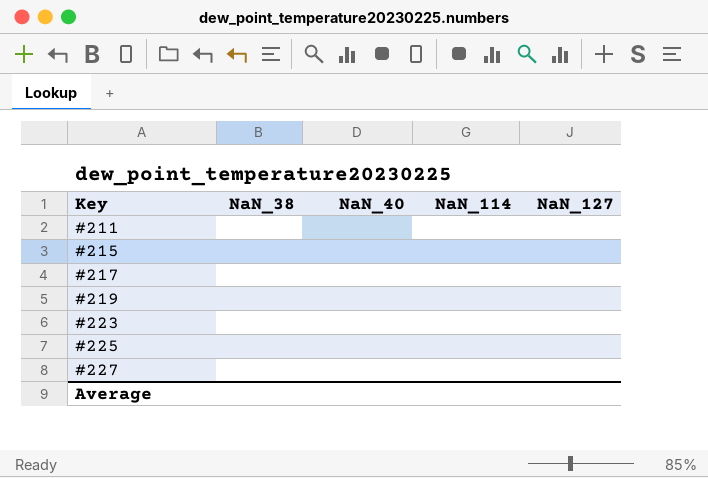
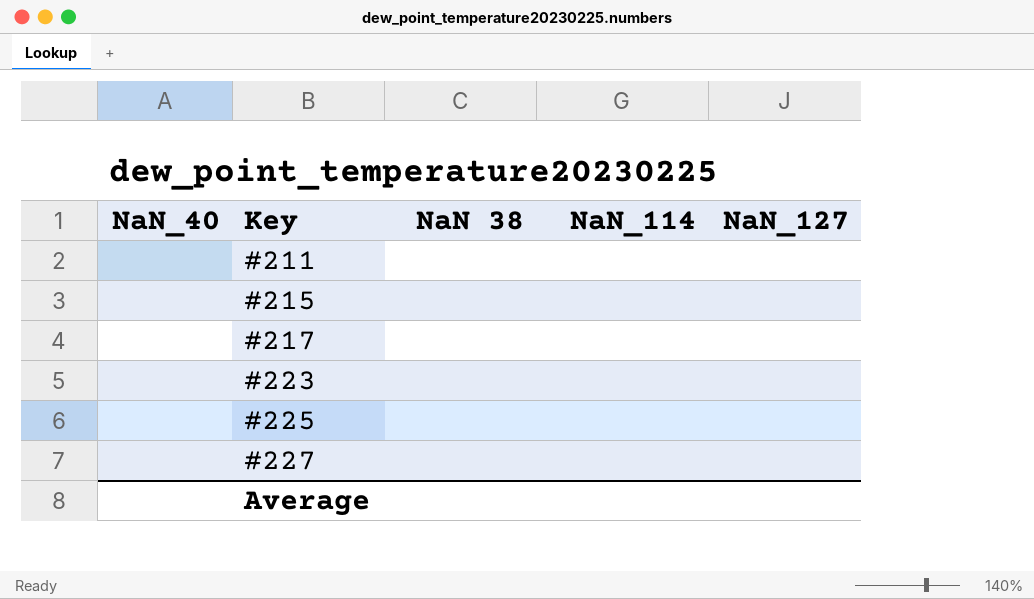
column NaN_40 | position: 3 -> 1
column name: NaN_38 -> NaN 38
row #219: none | none | none | none -> none

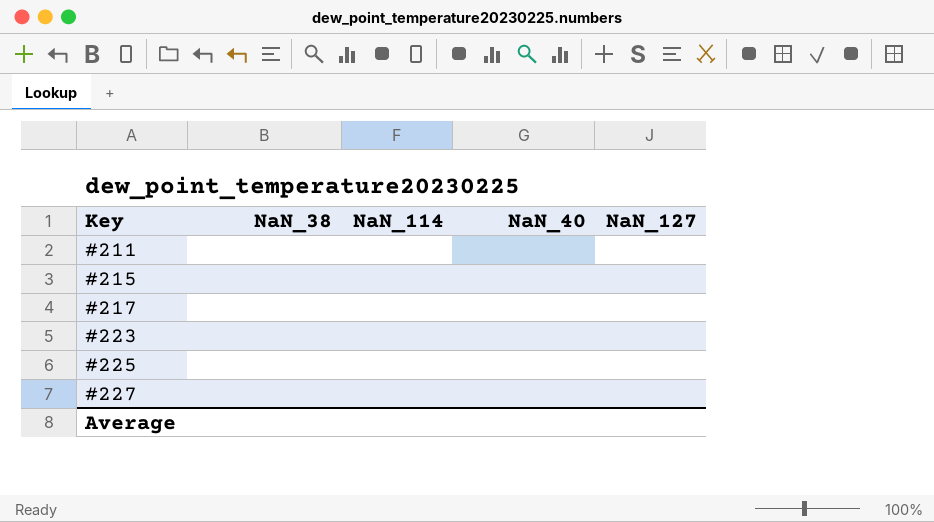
column name: NaN 38 -> NaN_38
column NaN_40 | position: 1 -> 4

